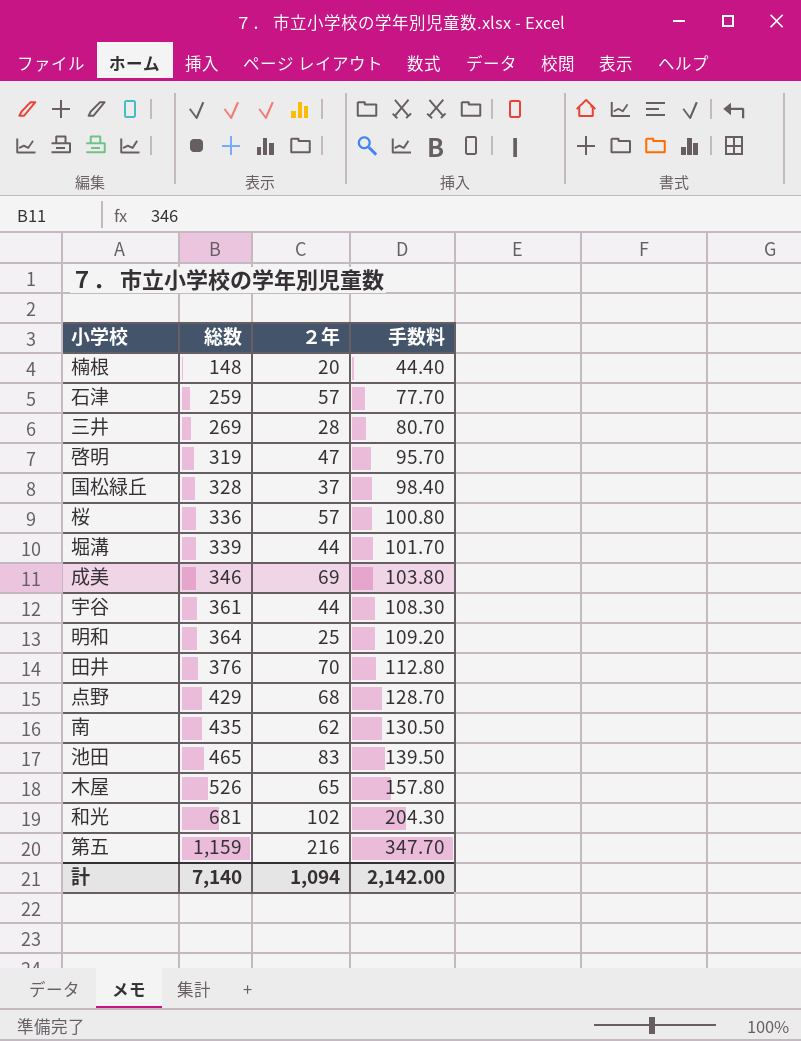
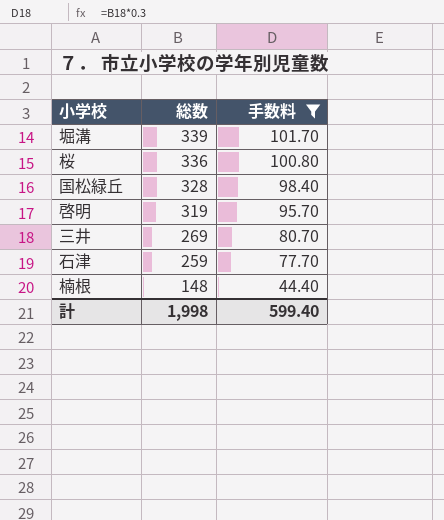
filter: none -> 手数料 <= 101.70
row order: 総数 ascending -> 総数 descending
column ２年 | position: 3 -> none
計 | 総数: 7,140 -> 1,998
計 | 手数料: 2,142.00 -> 599.40

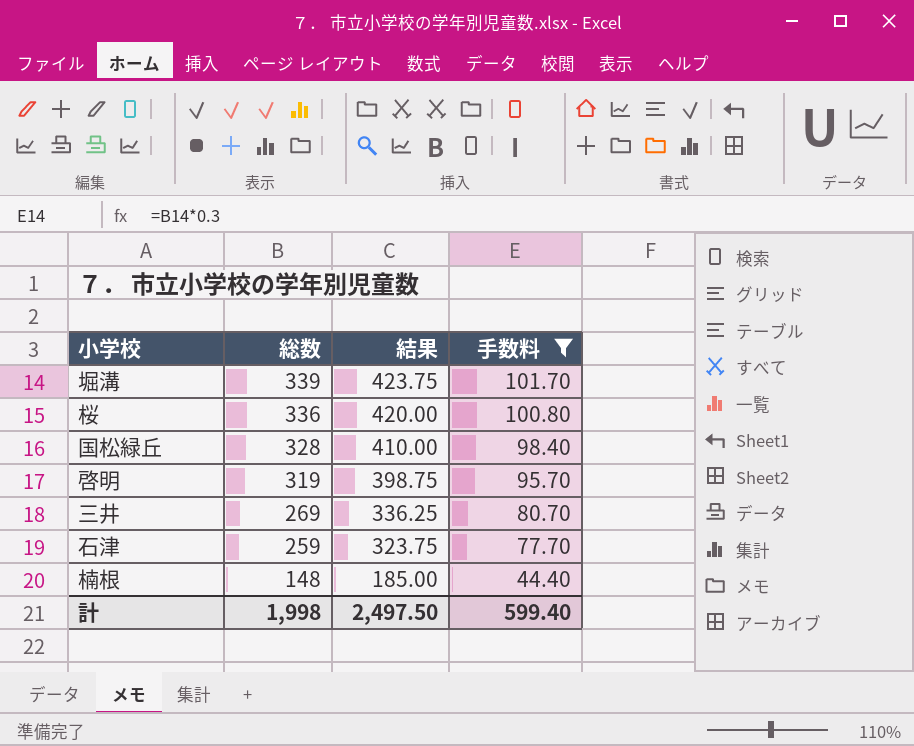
column 結果 | formula: none -> [総数] * 1.25

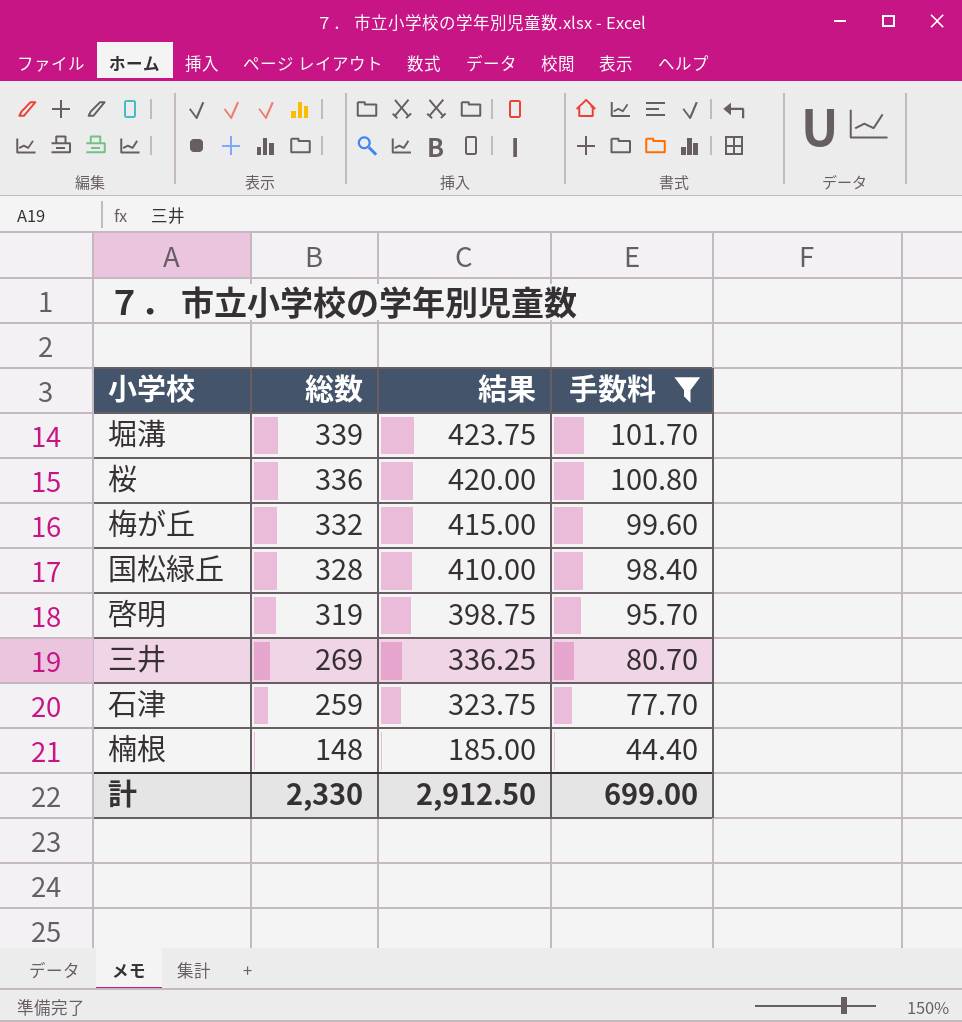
row 梅が丘: none -> 332 | 415.00 | 99.60
計 | 総数: 1,998 -> 2,330
計 | 結果: 2,497.50 -> 2,912.50
計 | 手数料: 599.40 -> 699.00

